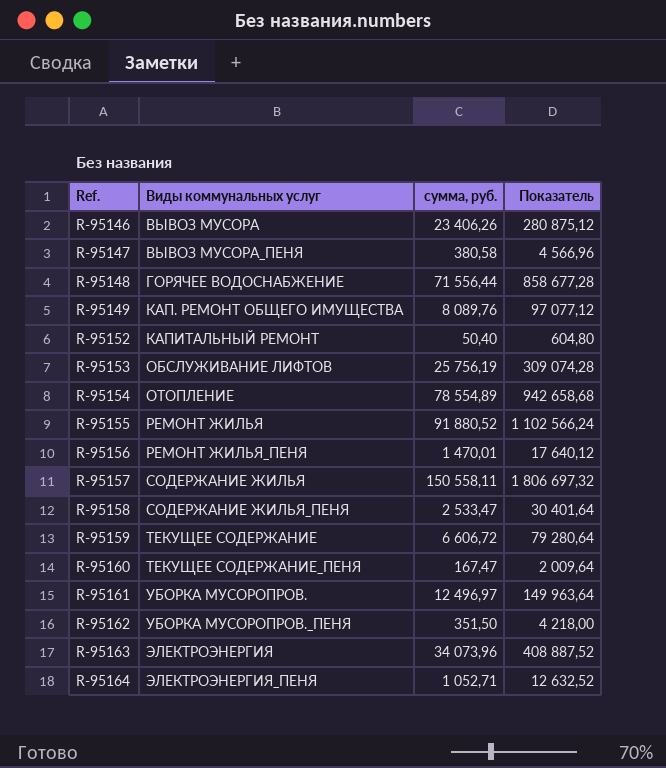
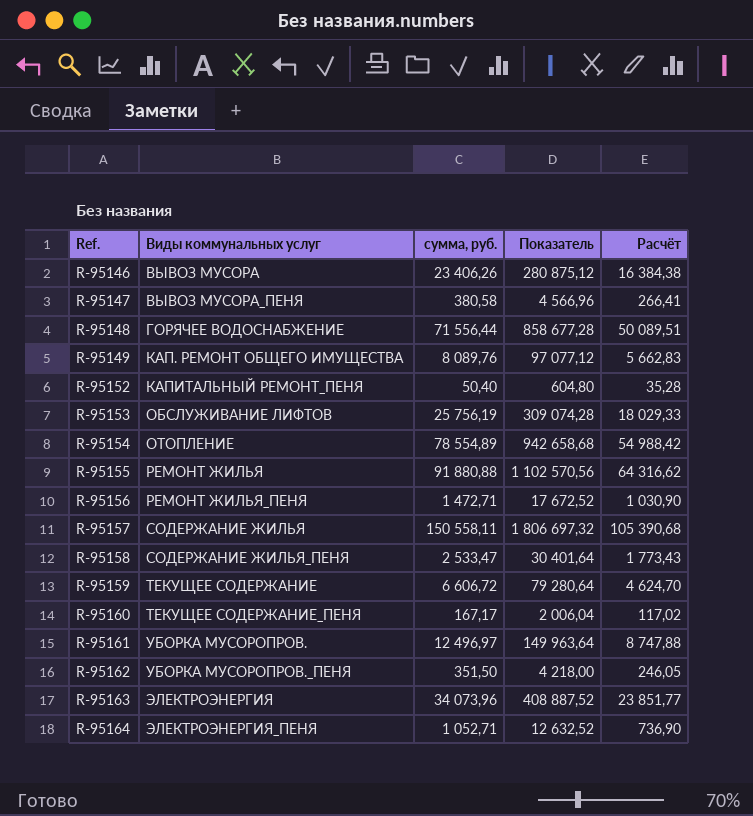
column Расчёт | formula: none -> [сумма, руб.] * 0,7
R-95152 | Виды коммунальных услуг: КАПИТАЛЬНЫЙ РЕМОНТ -> КАПИТАЛЬНЫЙ РЕМОНТ_ПЕНЯ
R-95155 | сумма, руб.: 91 880,52 -> 91 880,88
R-95155 | Показатель: 1 102 566,24 -> 1 102 570,56
R-95156 | сумма, руб.: 1 470,01 -> 1 472,71
R-95156 | Показатель: 17 640,12 -> 17 672,52
R-95160 | сумма, руб.: 167,47 -> 167,17
R-95160 | Показатель: 2 009,64 -> 2 006,04

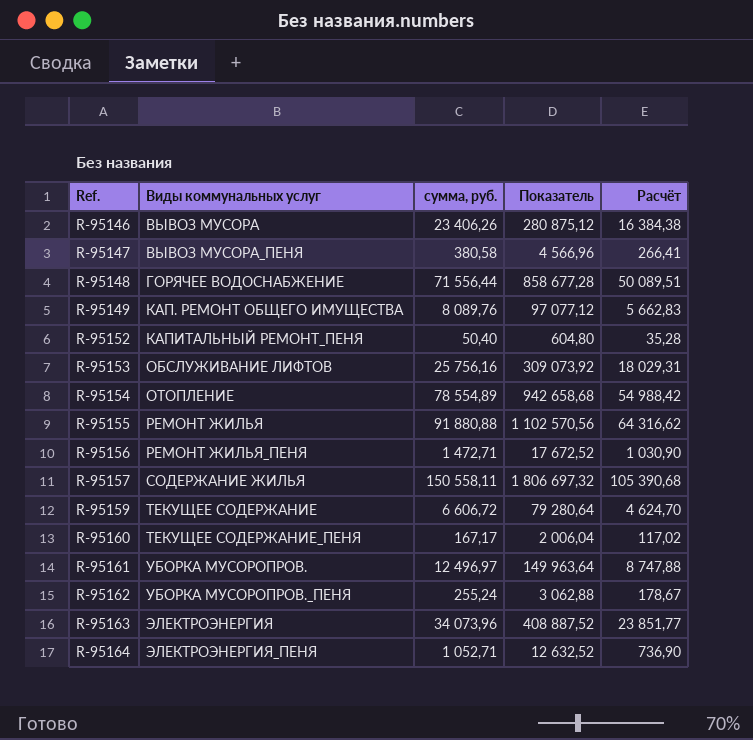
row R-95158: СОДЕРЖАНИЕ ЖИЛЬЯ_ПЕНЯ | 2 533,47 | 30 401,64 | 1 773,43 -> none
R-95153 | сумма, руб.: 25 756,19 -> 25 756,16
R-95153 | Показатель: 309 074,28 -> 309 073,92
R-95153 | Расчёт: 18 029,33 -> 18 029,31
R-95162 | сумма, руб.: 351,50 -> 255,24
R-95162 | Показатель: 4 218,00 -> 3 062,88
R-95162 | Расчёт: 246,05 -> 178,67

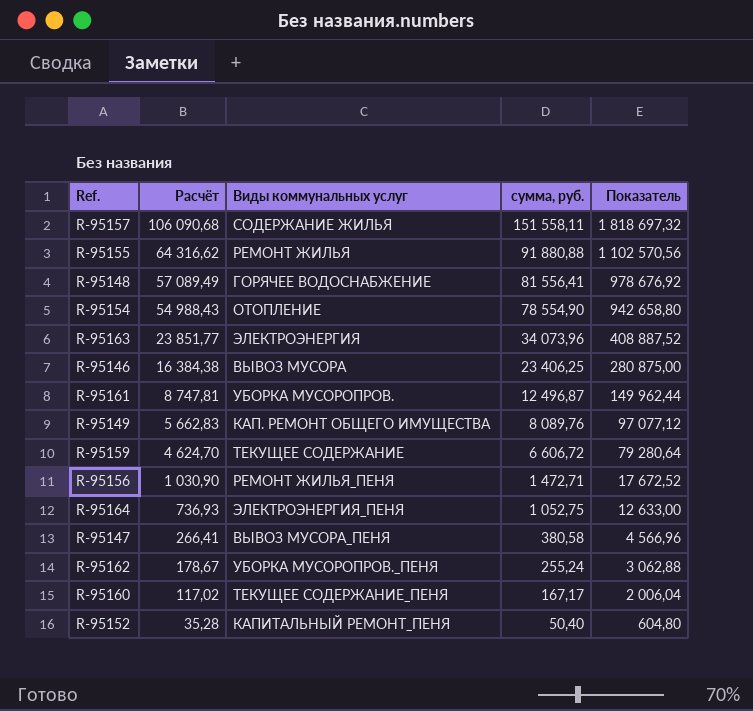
row order: Ref. ascending -> Расчёт descending
column Расчёт | position: 5 -> 2
row R-95153: ОБСЛУЖИВАНИЕ ЛИФТОВ | 25 756,16 | 309 073,92 | 18 029,31 -> none
R-95157 | Расчёт: 105 390,68 -> 106 090,68
R-95157 | сумма, руб.: 150 558,11 -> 151 558,11
R-95157 | Показатель: 1 806 697,32 -> 1 818 697,32
R-95148 | Расчёт: 50 089,51 -> 57 089,49
R-95148 | сумма, руб.: 71 556,44 -> 81 556,41
R-95148 | Показатель: 858 677,28 -> 978 676,92
R-95154 | Расчёт: 54 988,42 -> 54 988,43
R-95154 | сумма, руб.: 78 554,89 -> 78 554,90
R-95154 | Показатель: 942 658,68 -> 942 658,80
R-95146 | сумма, руб.: 23 406,26 -> 23 406,25
R-95146 | Показатель: 280 875,12 -> 280 875,00
R-95161 | Расчёт: 8 747,88 -> 8 747,81
R-95161 | сумма, руб.: 12 496,97 -> 12 496,87
R-95161 | Показатель: 149 963,64 -> 149 962,44
R-95164 | Расчёт: 736,90 -> 736,93
R-95164 | сумма, руб.: 1 052,71 -> 1 052,75
R-95164 | Показатель: 12 632,52 -> 12 633,00

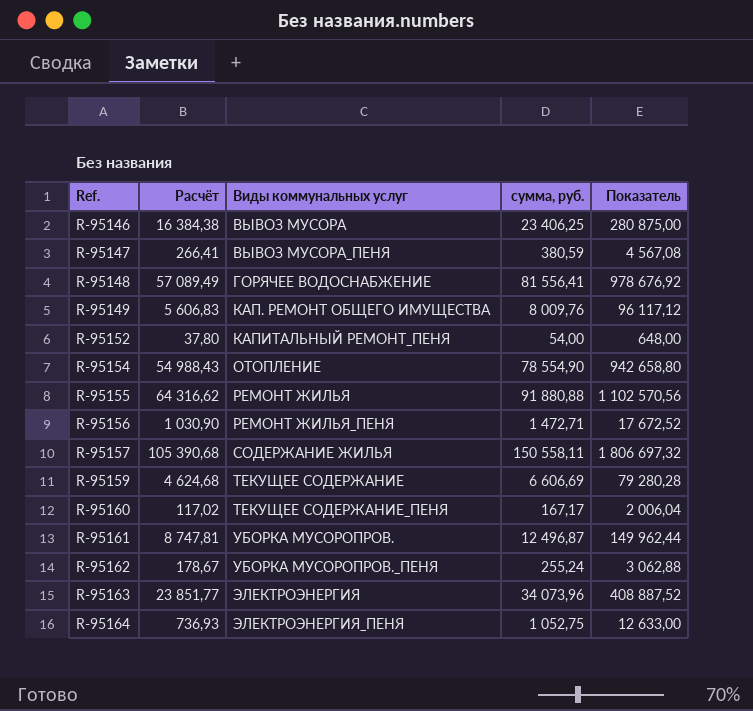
row order: Расчёт descending -> Ref. ascending
R-95147 | сумма, руб.: 380,58 -> 380,59
R-95147 | Показатель: 4 566,96 -> 4 567,08
R-95149 | Расчёт: 5 662,83 -> 5 606,83
R-95149 | сумма, руб.: 8 089,76 -> 8 009,76
R-95149 | Показатель: 97 077,12 -> 96 117,12
R-95152 | Расчёт: 35,28 -> 37,80
R-95152 | сумма, руб.: 50,40 -> 54,00
R-95152 | Показатель: 604,80 -> 648,00
R-95157 | Расчёт: 106 090,68 -> 105 390,68
R-95157 | сумма, руб.: 151 558,11 -> 150 558,11
R-95157 | Показатель: 1 818 697,32 -> 1 806 697,32
R-95159 | Расчёт: 4 624,70 -> 4 624,68
R-95159 | сумма, руб.: 6 606,72 -> 6 606,69
R-95159 | Показатель: 79 280,64 -> 79 280,28

